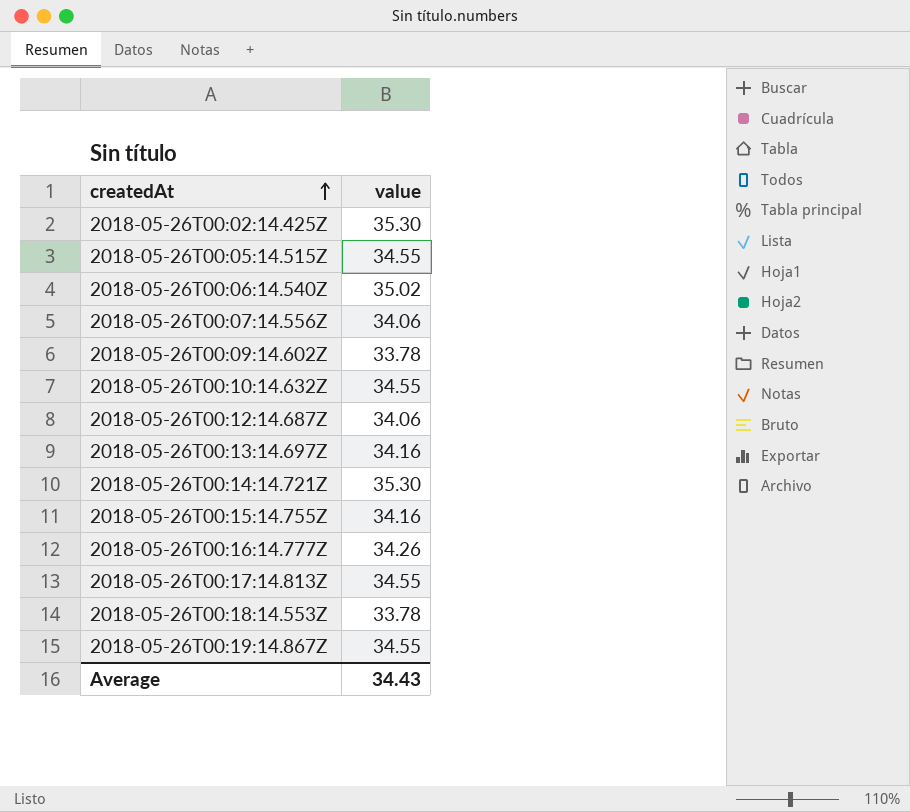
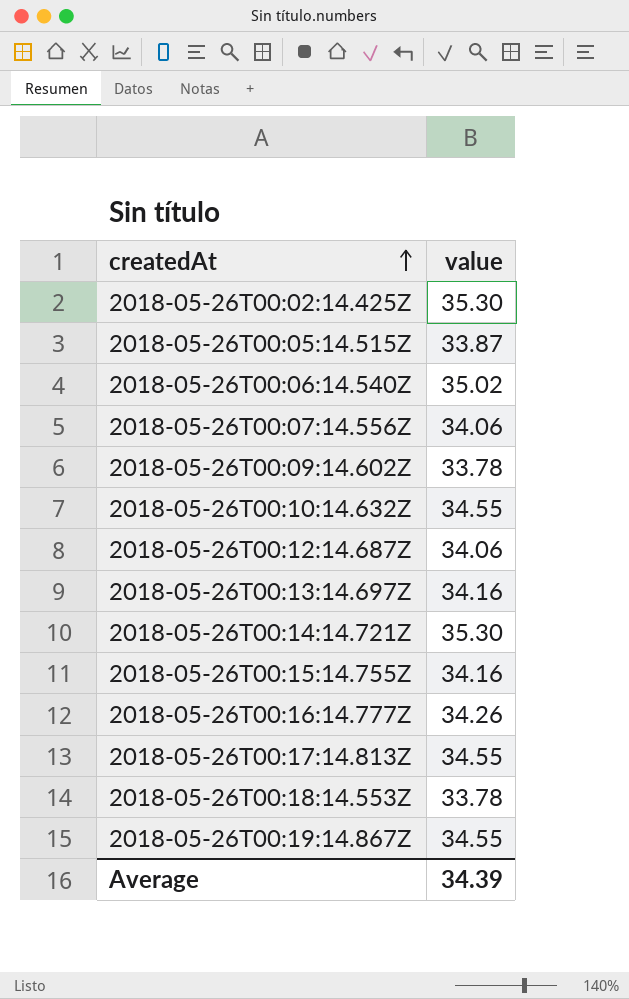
2018-05-26T00:05:14.515Z | value: 34.55 -> 33.87
Average | value: 34.43 -> 34.39

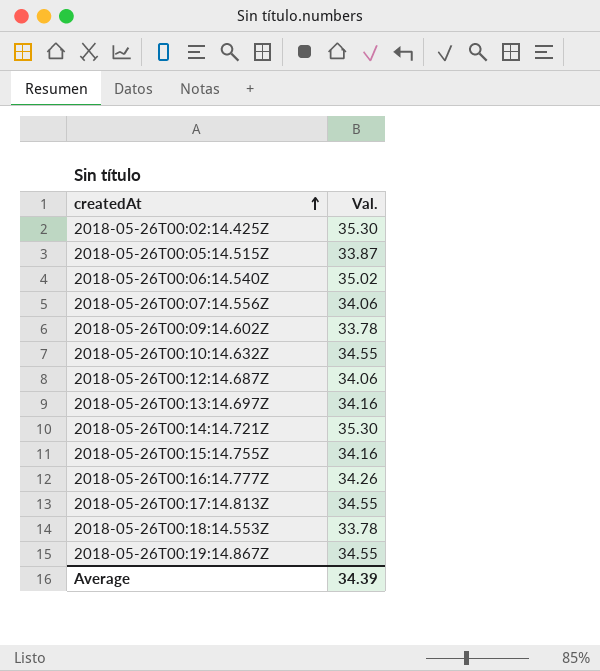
column name: value -> Val.

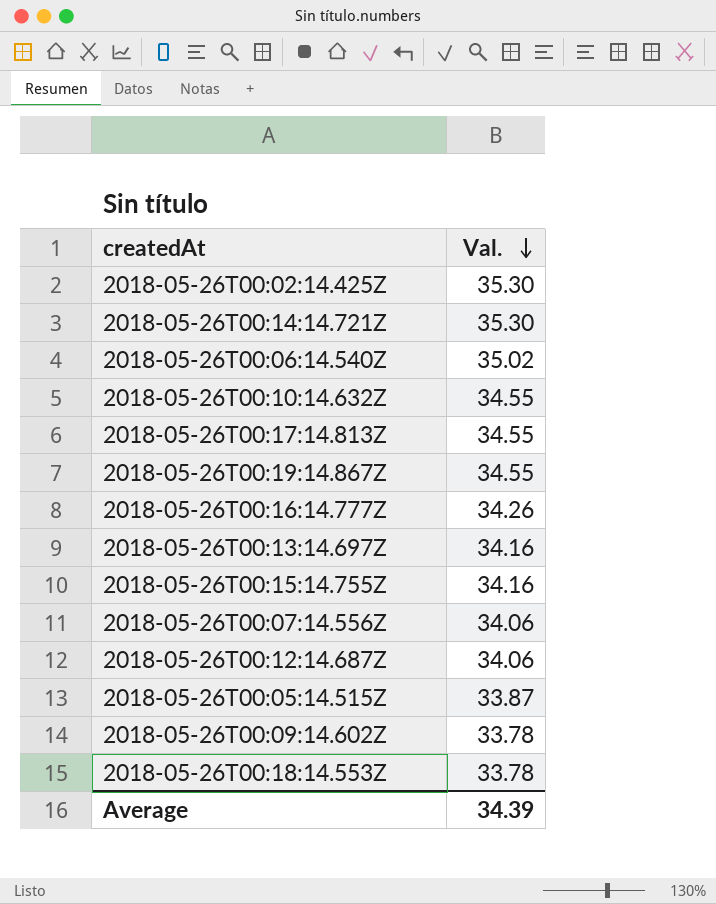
row order: createdAt ascending -> Val. descending

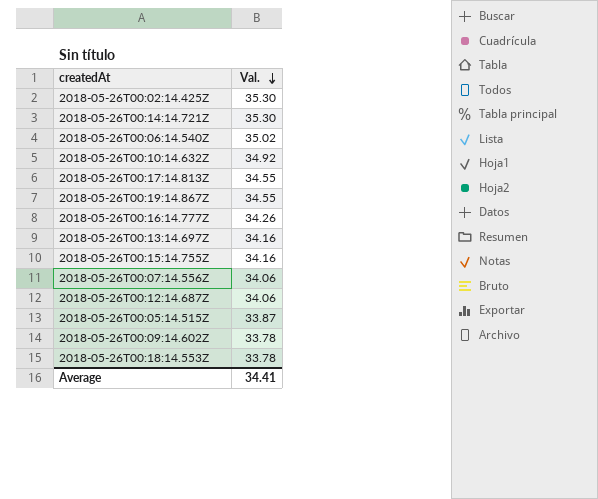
2018-05-26T00:10:14.632Z | Val.: 34.55 -> 34.92
Average | Val.: 34.39 -> 34.41

